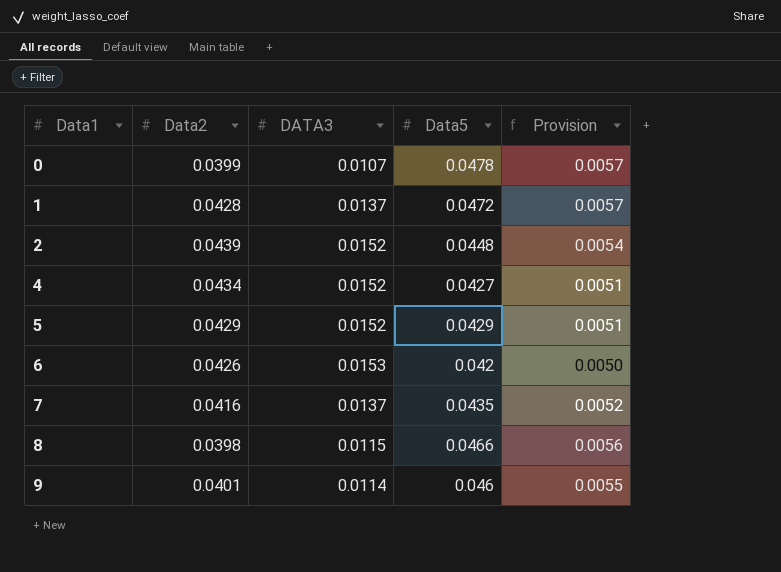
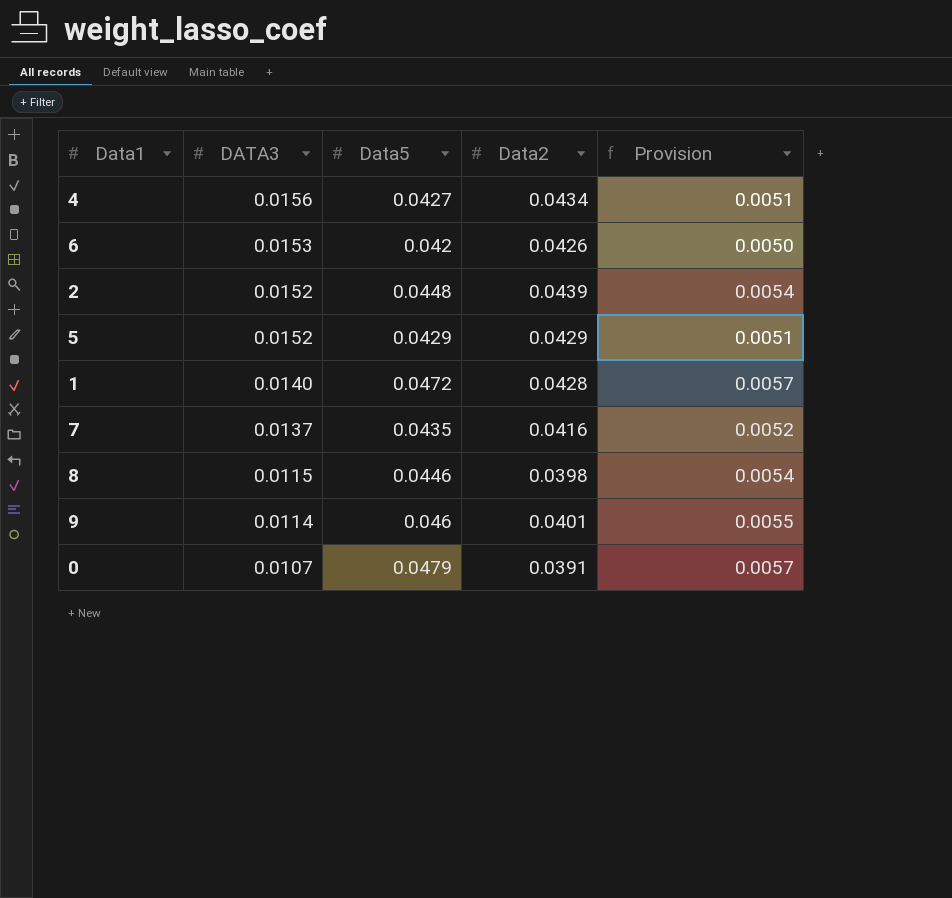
row order: Data1 ascending -> DATA3 descending
column Data2 | position: 2 -> 4
4 | DATA3: 0.0152 -> 0.0156
1 | DATA3: 0.0137 -> 0.0140
8 | Data5: 0.0466 -> 0.0446
8 | Provision: 0.0056 -> 0.0054
0 | Data5: 0.0478 -> 0.0479
0 | Data2: 0.0399 -> 0.0391

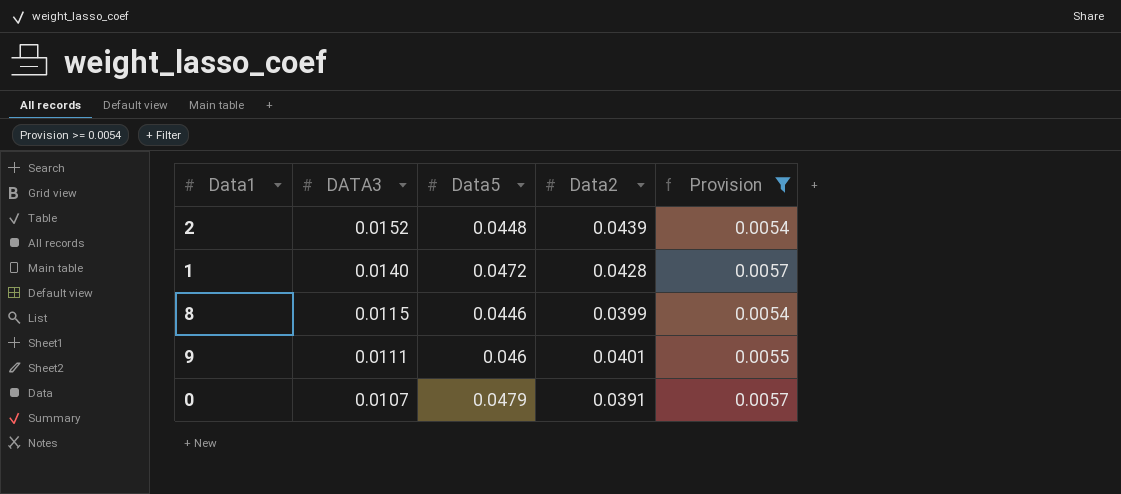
filter: none -> Provision >= 0.0054
8 | Data2: 0.0398 -> 0.0399
9 | DATA3: 0.0114 -> 0.0111

